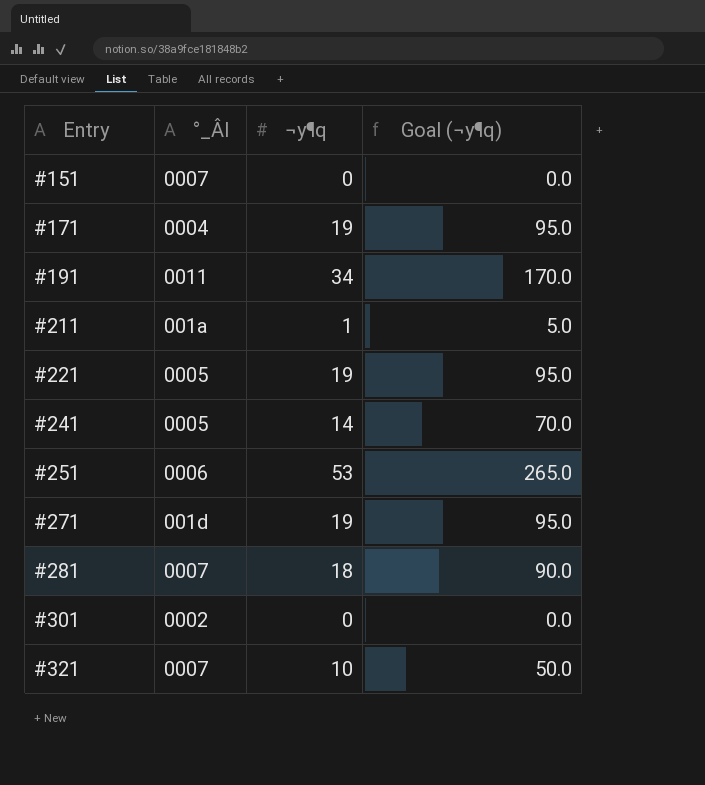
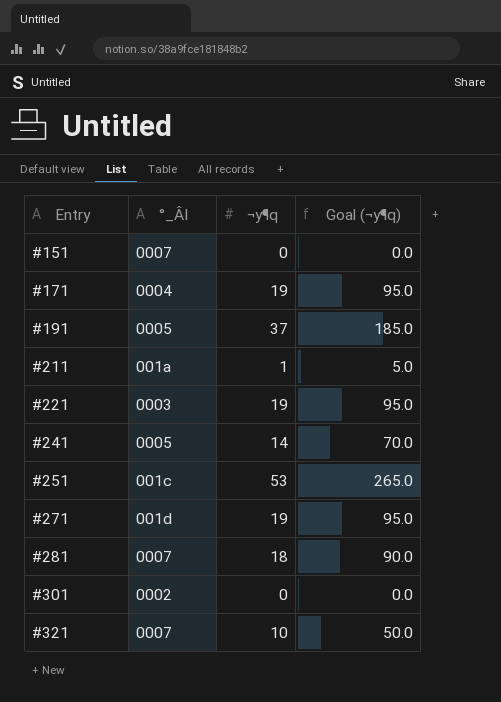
#191 | °_ÂI: 0011 -> 0005
#191 | ¬y¶q: 34 -> 37
#191 | Goal (¬y¶q): 170.0 -> 185.0
#221 | °_ÂI: 0005 -> 0003
#251 | °_ÂI: 0006 -> 001c

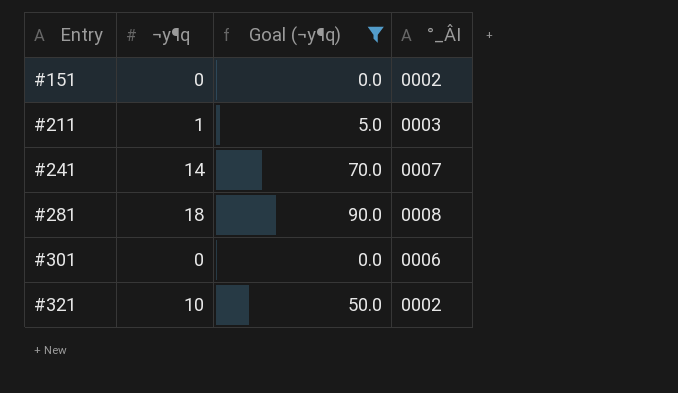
filter: none -> Goal (¬y¶q) <= 90.0
column °_ÂI | position: 2 -> 4
#151 | °_ÂI: 0007 -> 0002
#211 | °_ÂI: 001a -> 0003
#241 | °_ÂI: 0005 -> 0007
#281 | °_ÂI: 0007 -> 0008
#301 | °_ÂI: 0002 -> 0006
#321 | °_ÂI: 0007 -> 0002

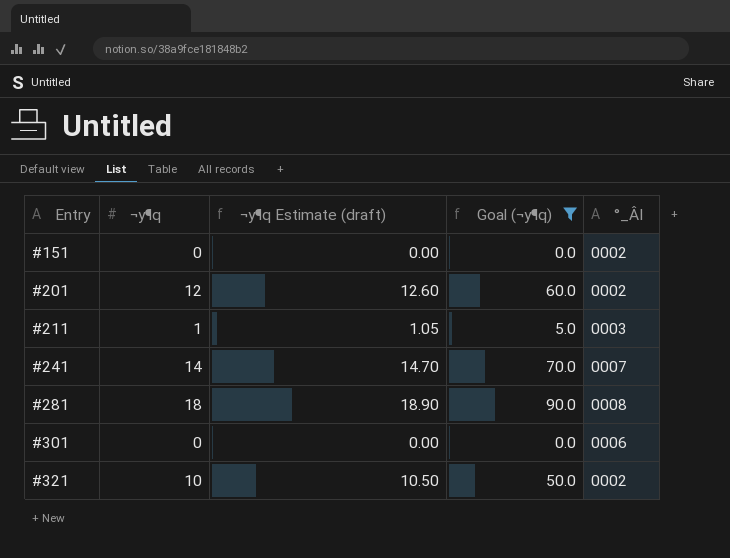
column ¬y¶q Estimate (draft) | formula: none -> [¬y¶q] * 1.05
row #201: none -> 12 | 12.60 | 60.0 | 0002

